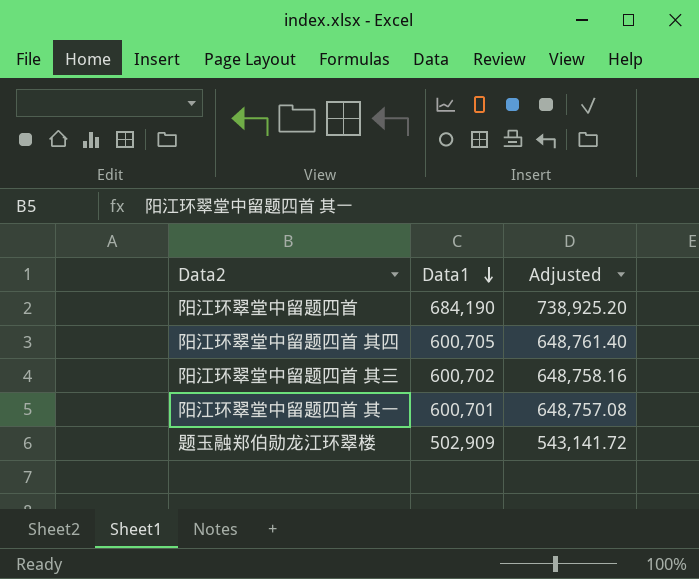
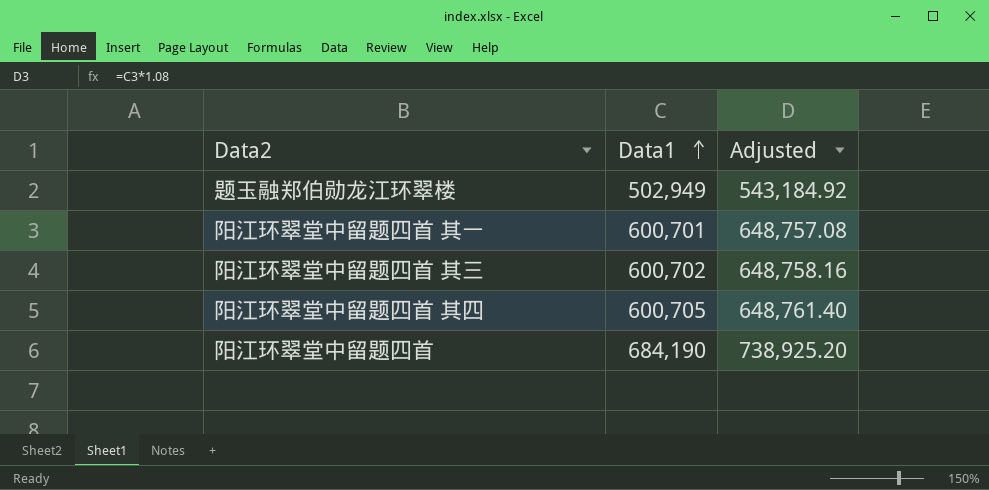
row order: Data1 descending -> Data1 ascending
题玉融郑伯勋龙江环翠楼 | Data1: 502,909 -> 502,949
题玉融郑伯勋龙江环翠楼 | Adjusted: 543,141.72 -> 543,184.92

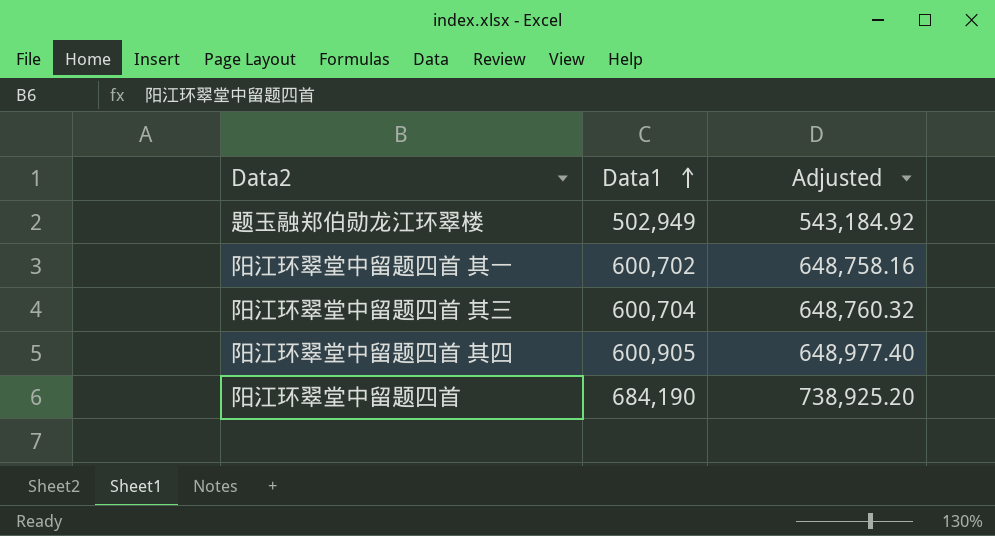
阳江环翠堂中留题四首 其一 | Data1: 600,701 -> 600,702
阳江环翠堂中留题四首 其一 | Adjusted: 648,757.08 -> 648,758.16
阳江环翠堂中留题四首 其三 | Data1: 600,702 -> 600,704
阳江环翠堂中留题四首 其三 | Adjusted: 648,758.16 -> 648,760.32
阳江环翠堂中留题四首 其四 | Data1: 600,705 -> 600,905
阳江环翠堂中留题四首 其四 | Adjusted: 648,761.40 -> 648,977.40

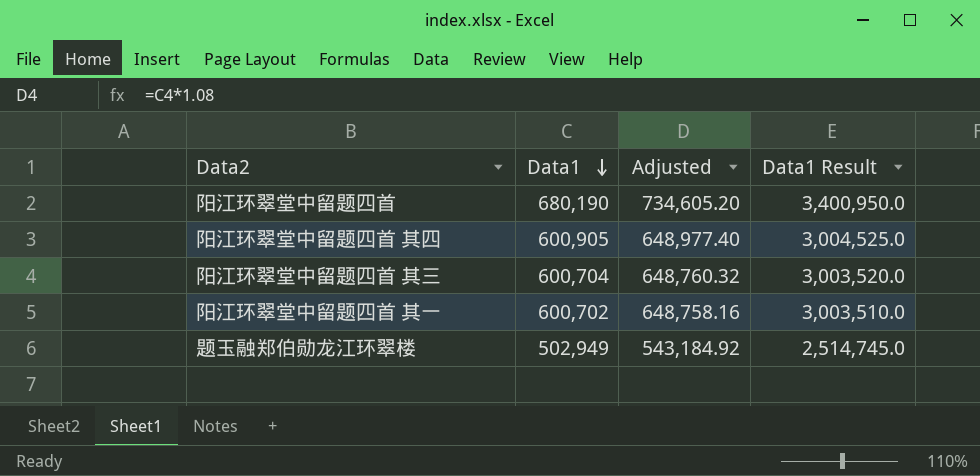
row order: Data1 ascending -> Data1 descending
column Data1 Result | formula: none -> [Data1] * 5
阳江环翠堂中留题四首 | Data1: 684,190 -> 680,190
阳江环翠堂中留题四首 | Adjusted: 738,925.20 -> 734,605.20

